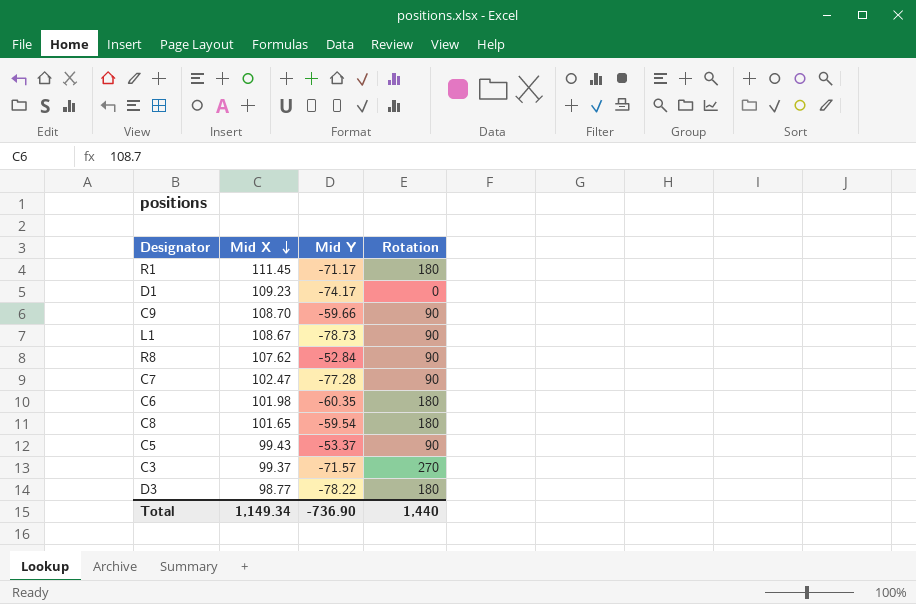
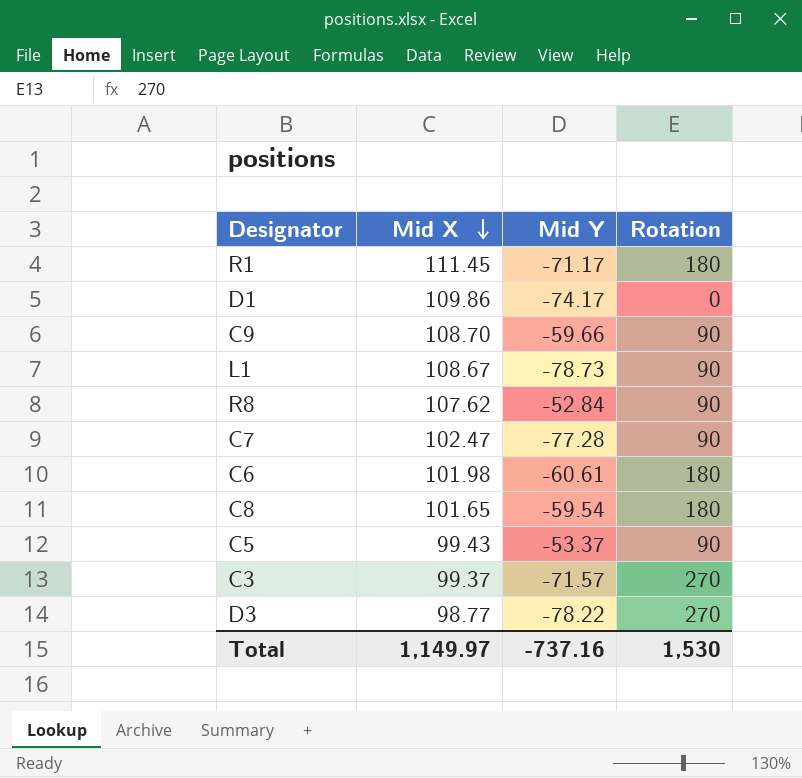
D1 | Mid X: 109.23 -> 109.86
C6 | Mid Y: -60.35 -> -60.61
D3 | Rotation: 180 -> 270
Total | Mid X: 1,149.34 -> 1,149.97
Total | Mid Y: -736.90 -> -737.16
Total | Rotation: 1,440 -> 1,530

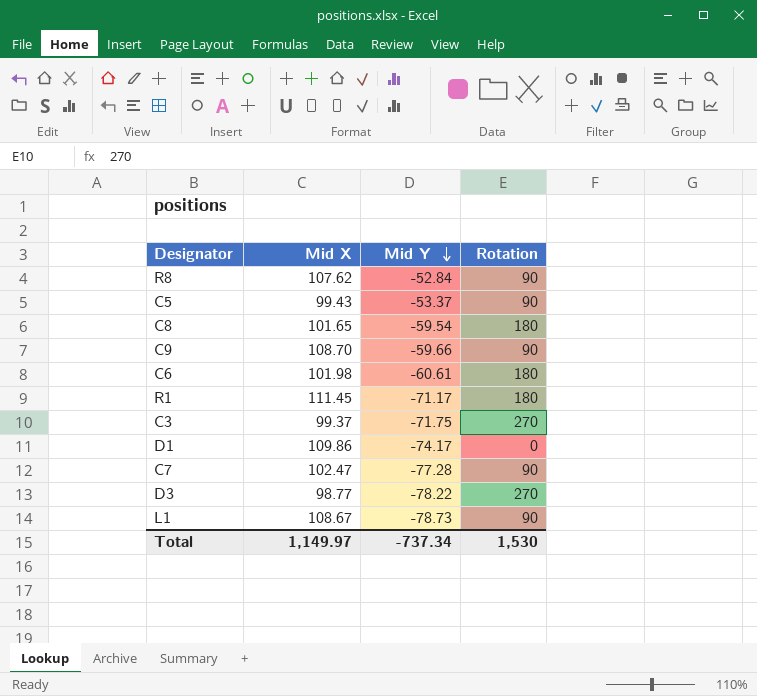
row order: Mid X descending -> Mid Y descending
C3 | Mid Y: -71.57 -> -71.75
Total | Mid Y: -737.16 -> -737.34

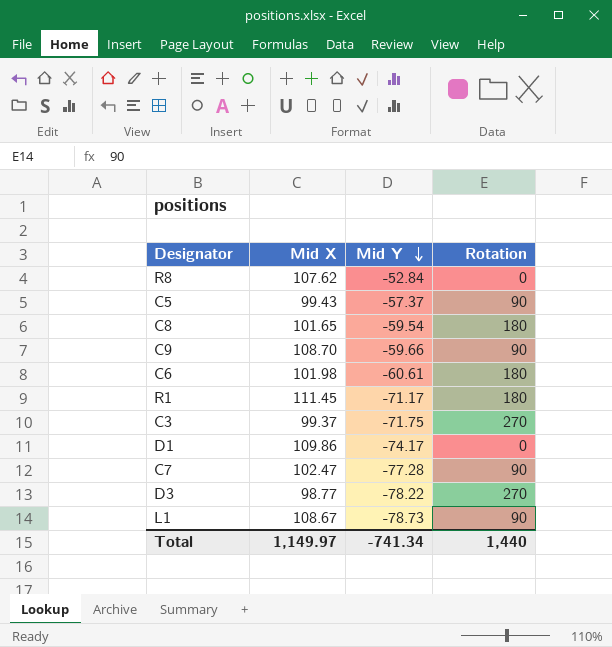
R8 | Rotation: 90 -> 0
C5 | Mid Y: -53.37 -> -57.37
Total | Mid Y: -737.34 -> -741.34
Total | Rotation: 1,530 -> 1,440

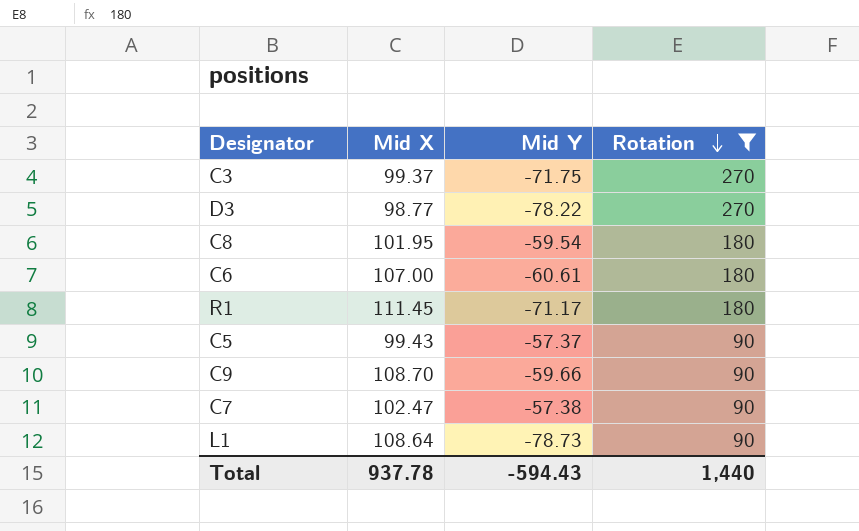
filter: none -> Rotation != 0
row order: Mid Y descending -> Rotation descending
C8 | Mid X: 101.65 -> 101.95
C6 | Mid X: 101.98 -> 107.00
C7 | Mid Y: -77.28 -> -57.38
L1 | Mid X: 108.67 -> 108.64
Total | Mid X: 1,149.97 -> 937.78
Total | Mid Y: -741.34 -> -594.43

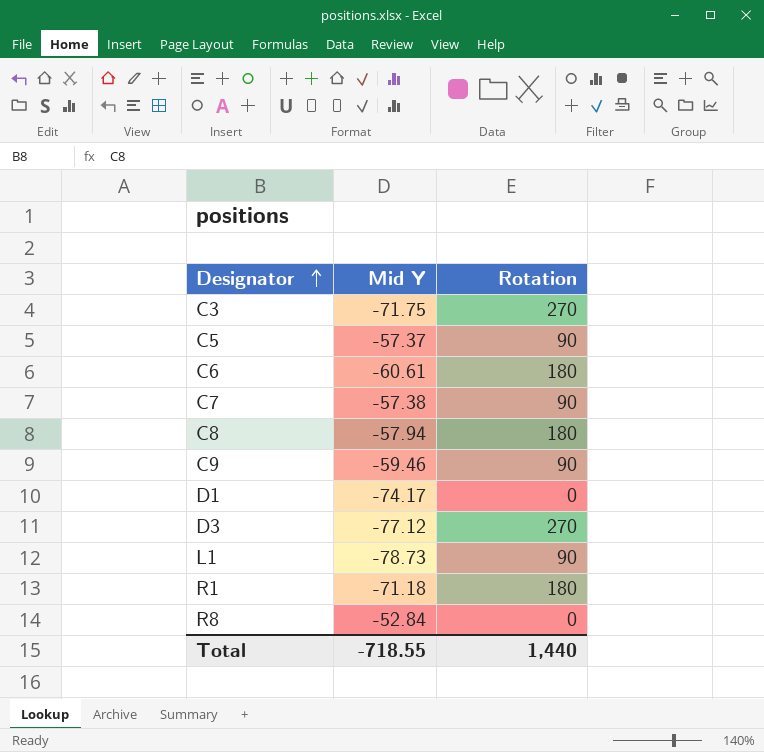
filter: Rotation != 0 -> none
row order: Rotation descending -> Designator ascending
column Mid X | position: 2 -> none
C8 | Mid Y: -59.54 -> -57.94
C9 | Mid Y: -59.66 -> -59.46
D3 | Mid Y: -78.22 -> -77.12
R1 | Mid Y: -71.17 -> -71.18
Total | Mid Y: -594.43 -> -718.55

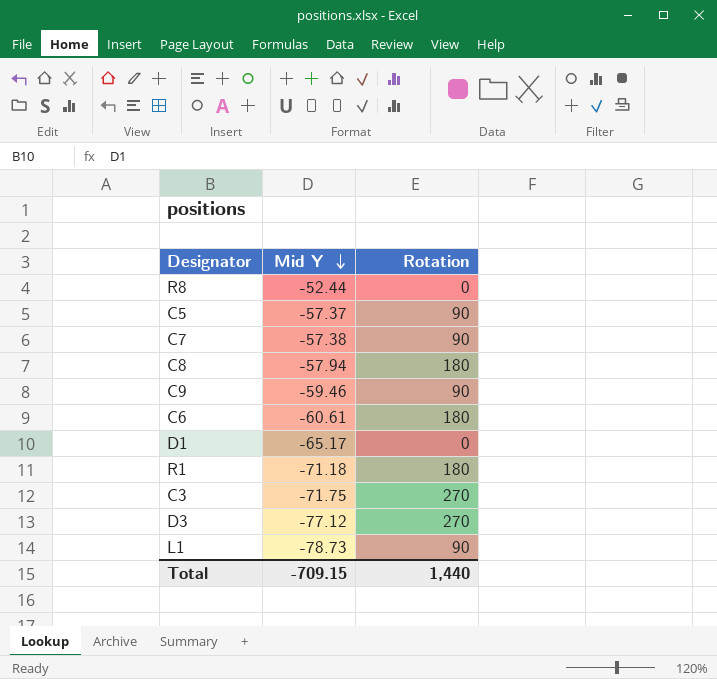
row order: Designator ascending -> Mid Y descending
R8 | Mid Y: -52.84 -> -52.44
D1 | Mid Y: -74.17 -> -65.17
Total | Mid Y: -718.55 -> -709.15

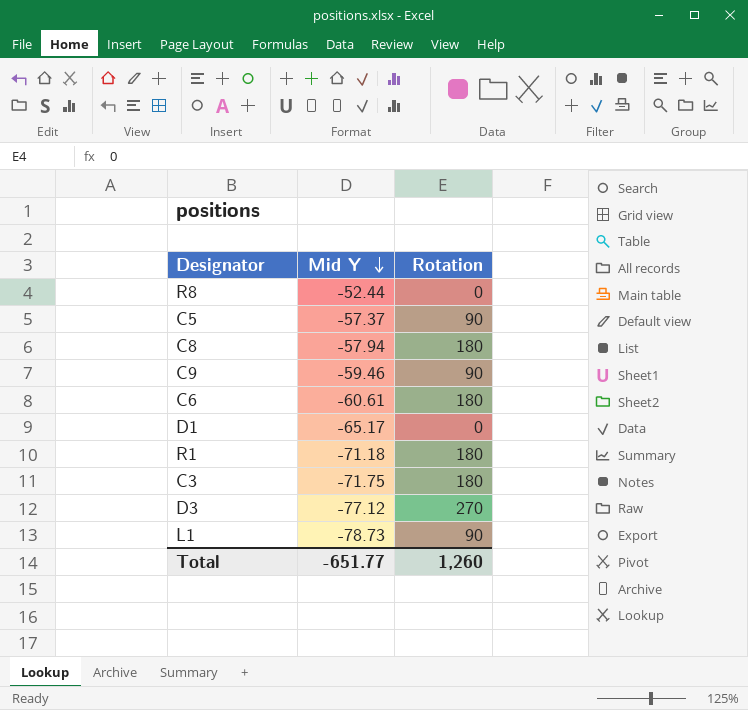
row C7: -57.38 | 90 -> none
C3 | Rotation: 270 -> 180
Total | Mid Y: -709.15 -> -651.77
Total | Rotation: 1,440 -> 1,260

